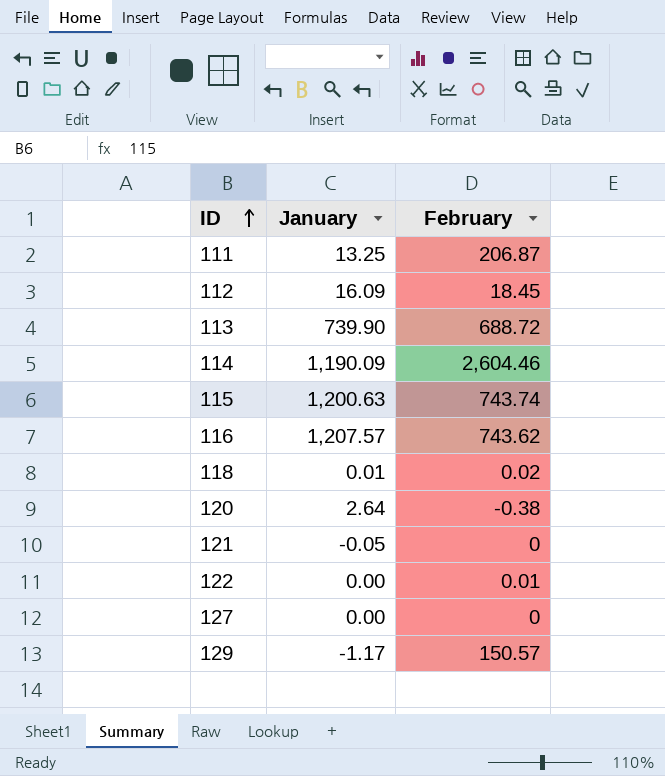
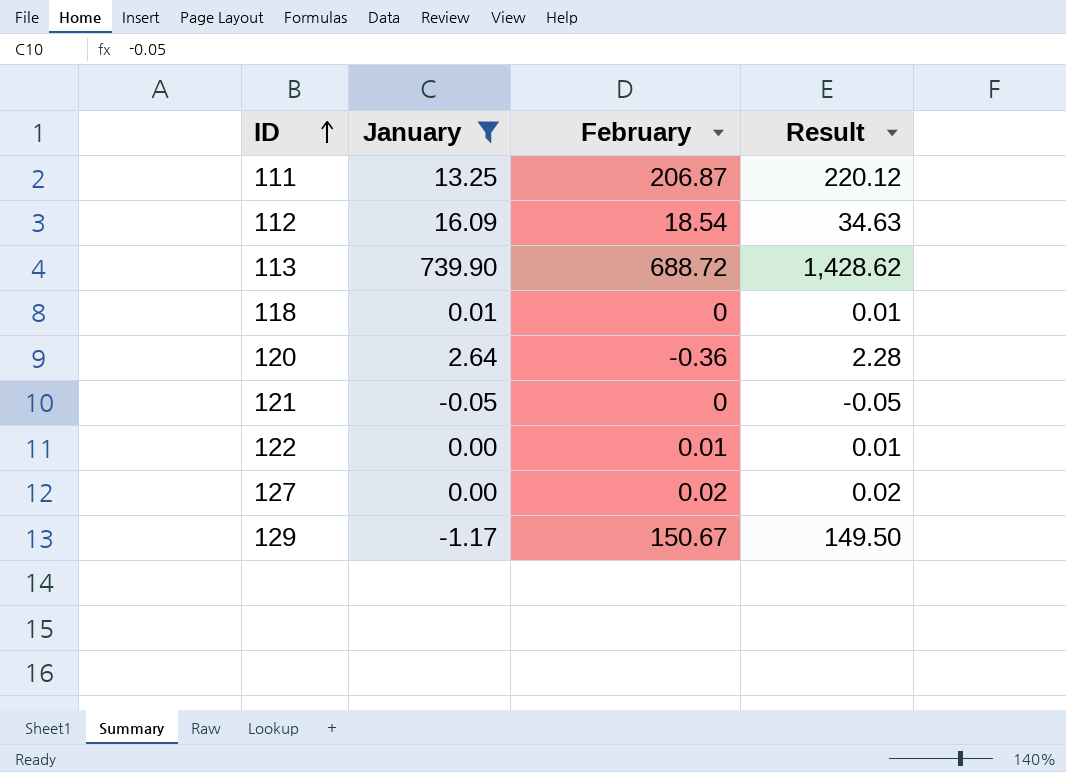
filter: none -> January <= 739.90
column Result | formula: none -> [January] + [February]
112 | February: 18.45 -> 18.54
118 | February: 0.02 -> 0
120 | February: -0.38 -> -0.36
127 | February: 0 -> 0.02
129 | February: 150.57 -> 150.67

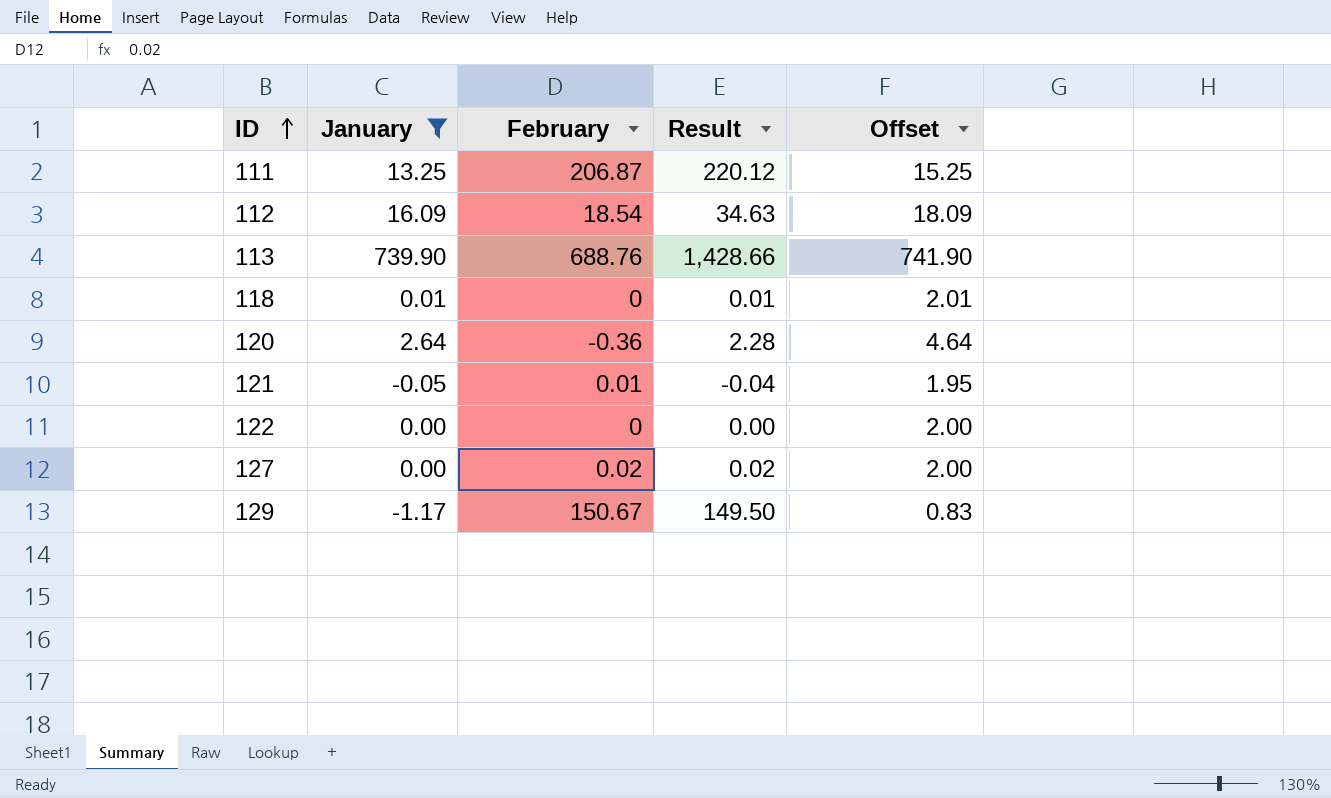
column Offset | formula: none -> [January] + 2
113 | February: 688.72 -> 688.76
113 | Result: 1,428.62 -> 1,428.66
121 | February: 0 -> 0.01
121 | Result: -0.05 -> -0.04
122 | February: 0.01 -> 0
122 | Result: 0.01 -> 0.00

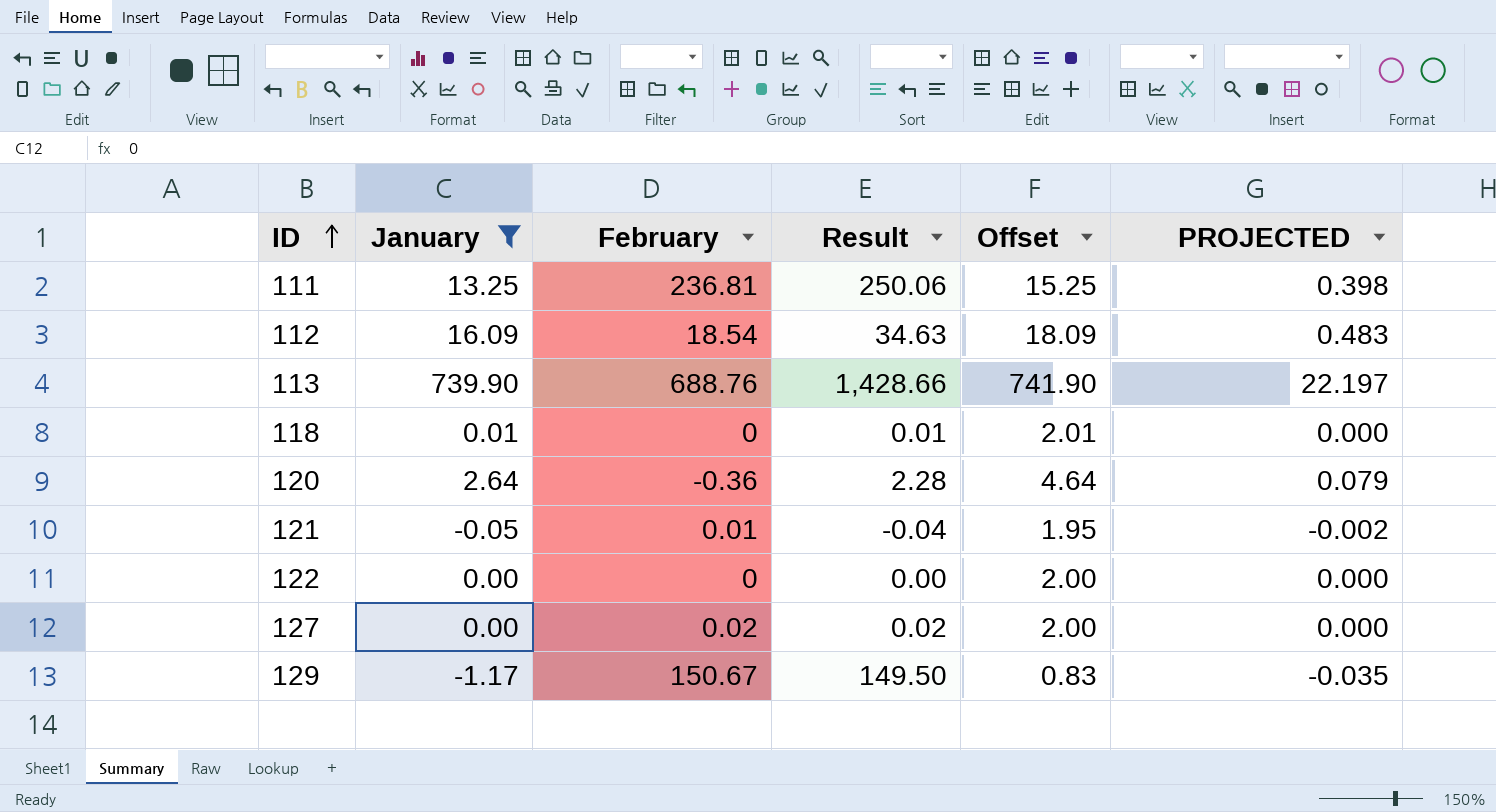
column PROJECTED | formula: none -> [January] * 0.03
111 | February: 206.87 -> 236.81
111 | Result: 220.12 -> 250.06

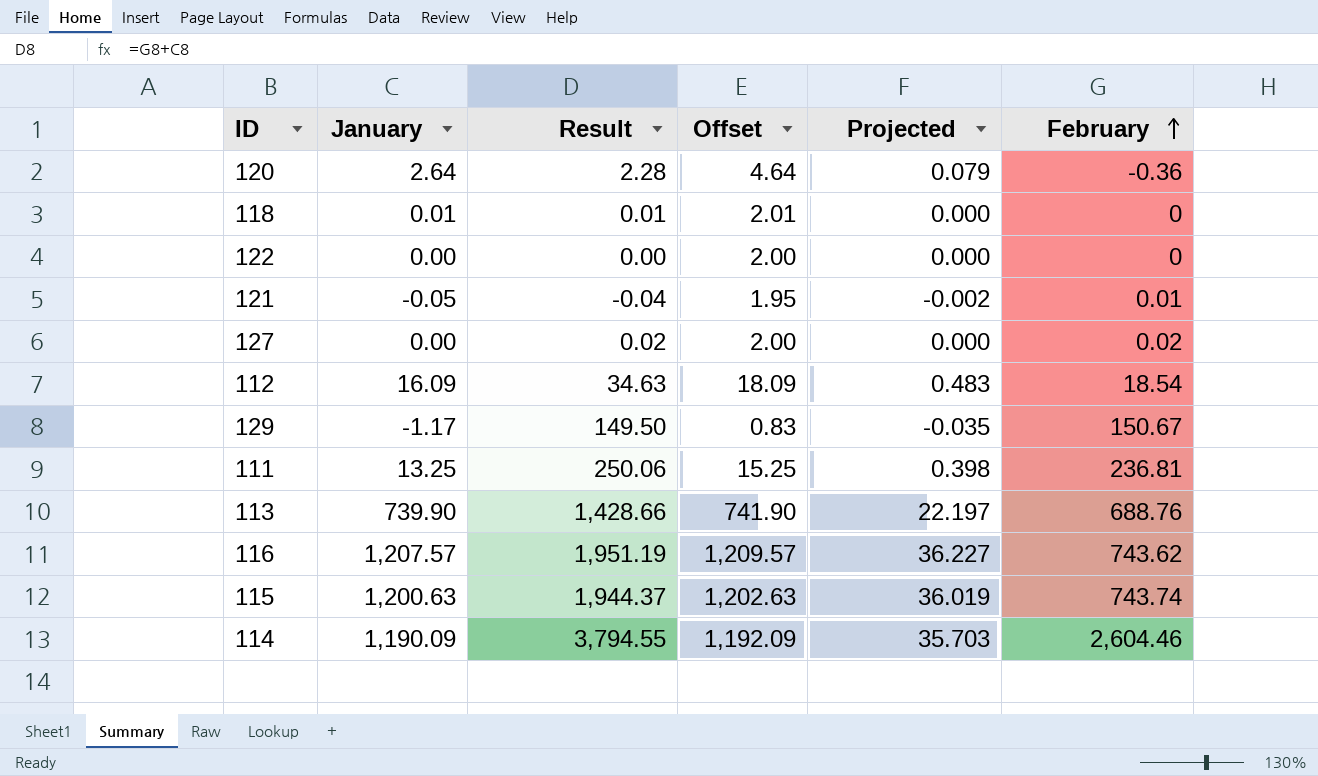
filter: January <= 739.90 -> none
row order: ID ascending -> February ascending
column name: PROJECTED -> Projected
column February | position: 3 -> 6

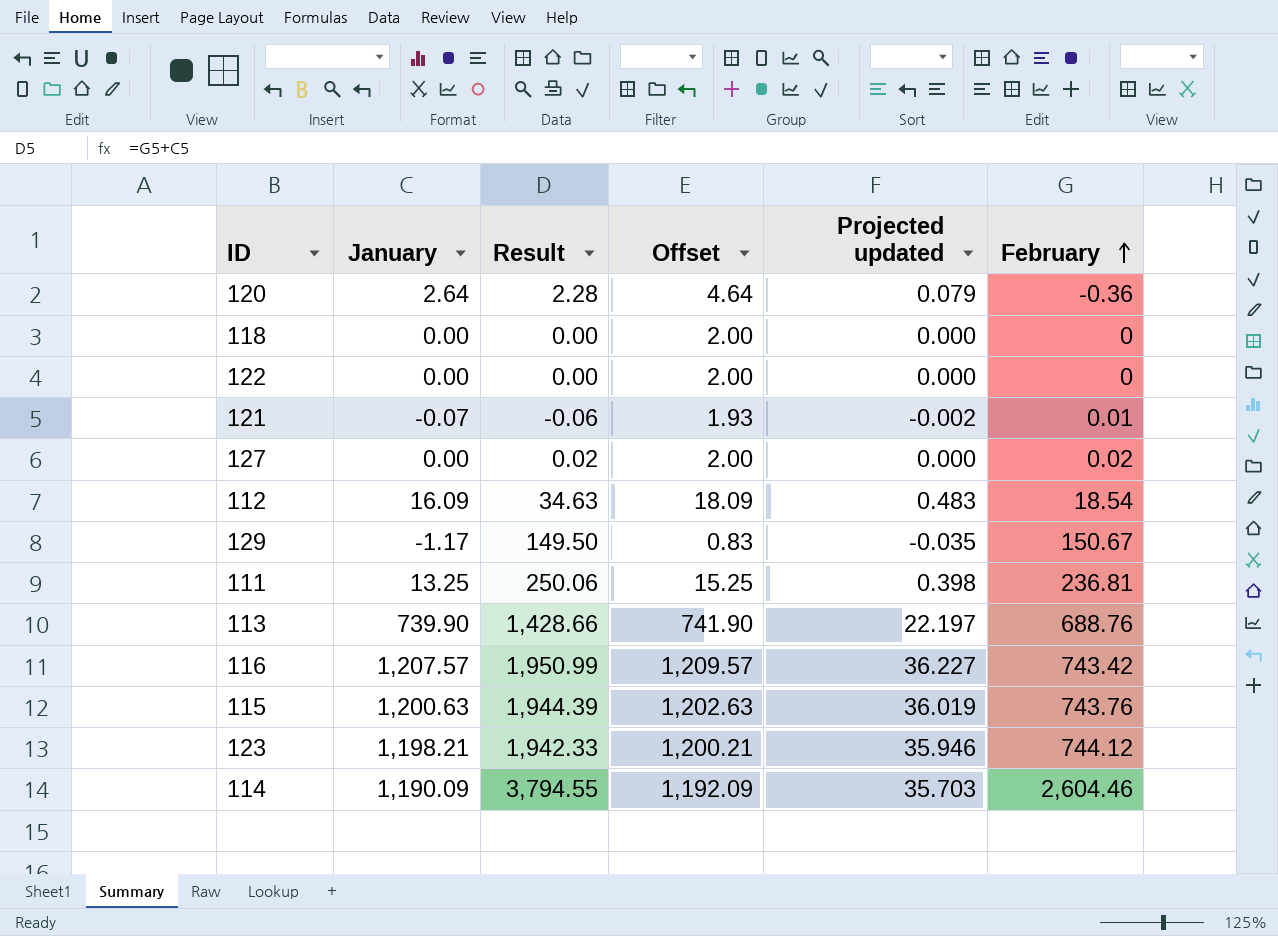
column name: Projected -> Projected updated
118 | January: 0.01 -> 0.00
118 | Result: 0.01 -> 0.00
118 | Offset: 2.01 -> 2.00
121 | January: -0.05 -> -0.07
121 | Result: -0.04 -> -0.06
121 | Offset: 1.95 -> 1.93
116 | Result: 1,951.19 -> 1,950.99
116 | February: 743.62 -> 743.42
115 | Result: 1,944.37 -> 1,944.39
115 | February: 743.74 -> 743.76
row 123: none -> 1,198.21 | 1,942.33 | 1,200.21 | 35.946 | 744.12

